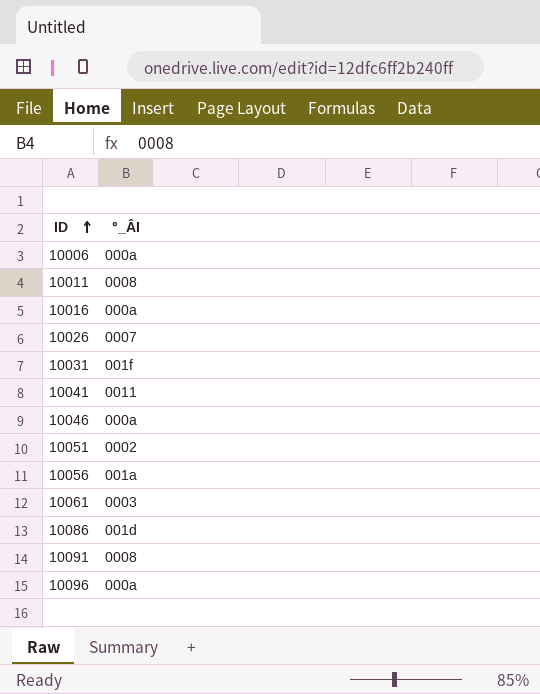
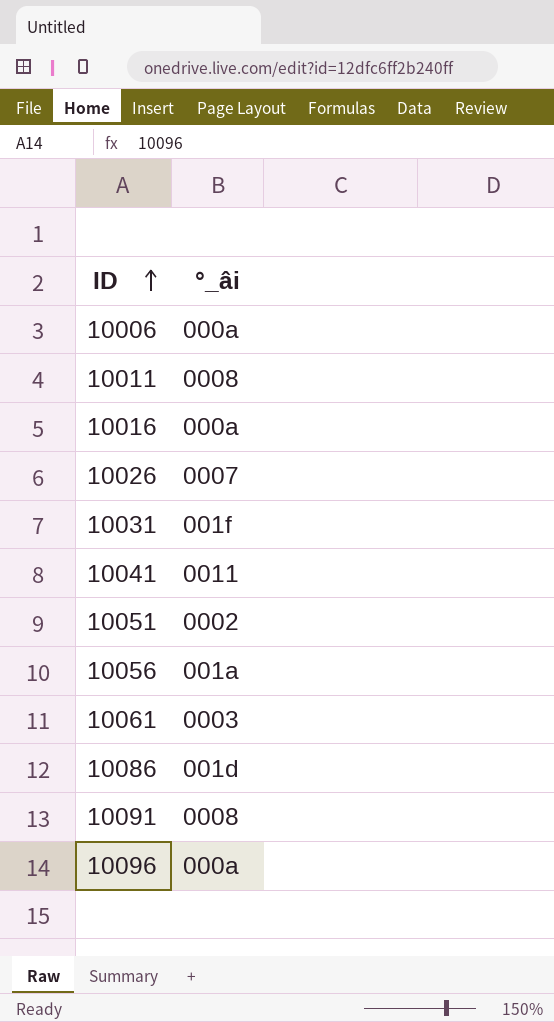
column name: °_ÂI -> °_âi
row 10046: 000a -> none

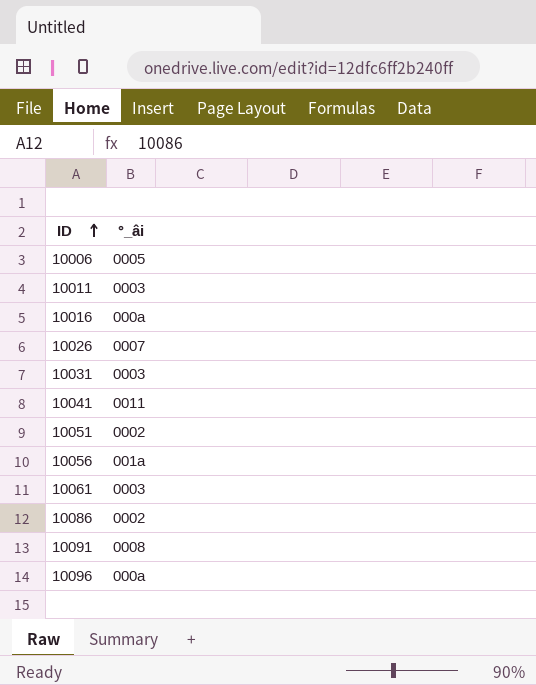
10006 | °_âi: 000a -> 0005
10011 | °_âi: 0008 -> 0003
10031 | °_âi: 001f -> 0003
10086 | °_âi: 001d -> 0002

